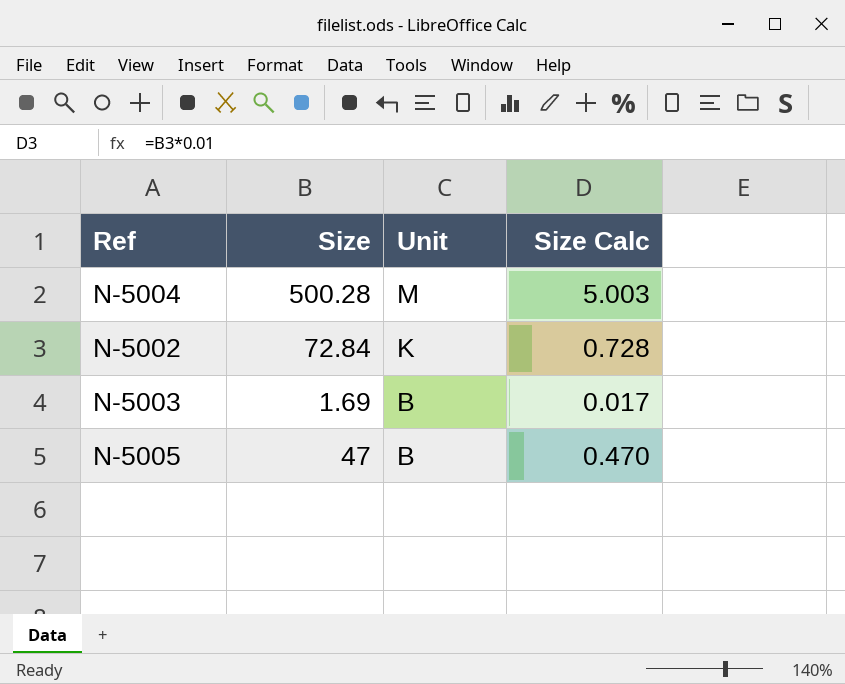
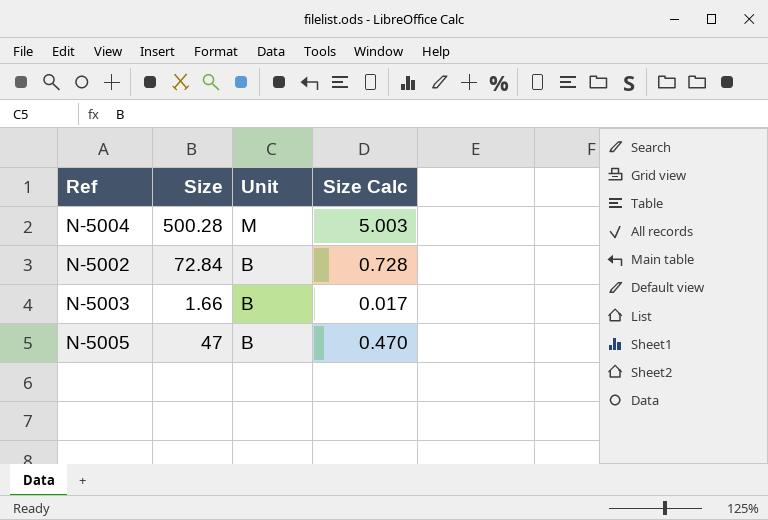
N-5002 | Unit: K -> B
N-5003 | Size: 1.69 -> 1.66

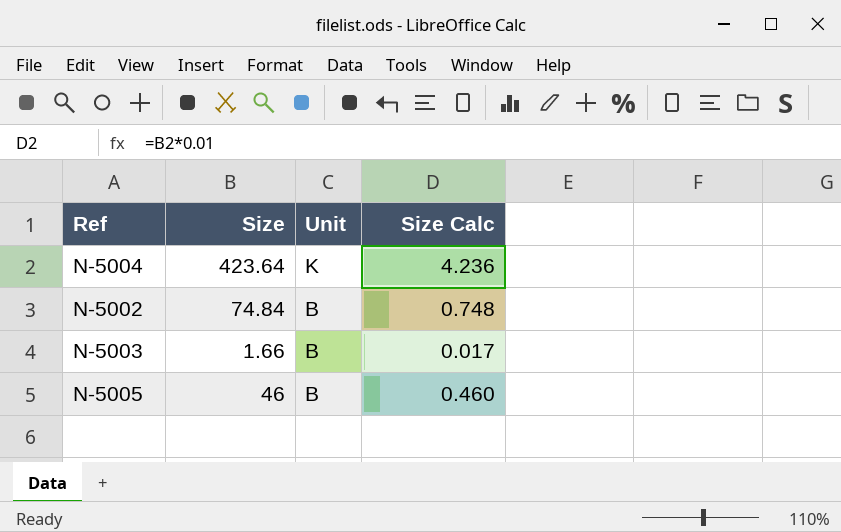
N-5004 | Size: 500.28 -> 423.64
N-5004 | Unit: M -> K
N-5004 | Size Calc: 5.003 -> 4.236
N-5002 | Size: 72.84 -> 74.84
N-5002 | Size Calc: 0.728 -> 0.748
N-5005 | Size: 47 -> 46
N-5005 | Size Calc: 0.470 -> 0.460

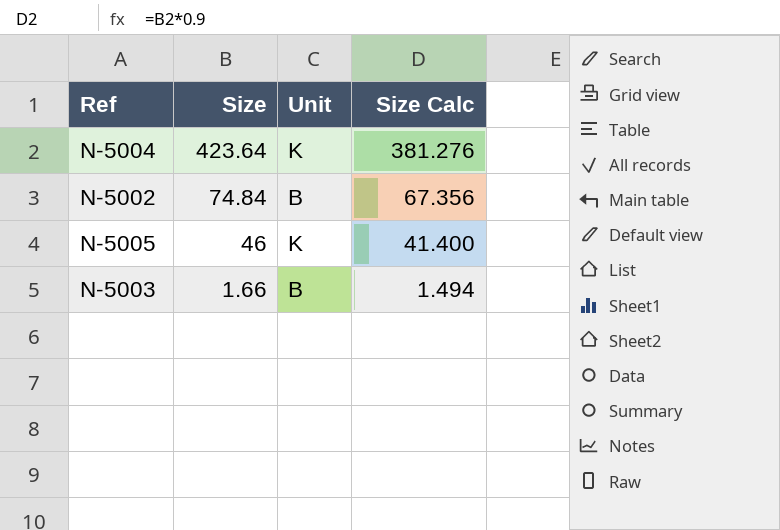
row order: Unit descending -> Size descending
column Size Calc | formula: [Size] * 0.01 -> [Size] * 0.9
N-5005 | Unit: B -> K

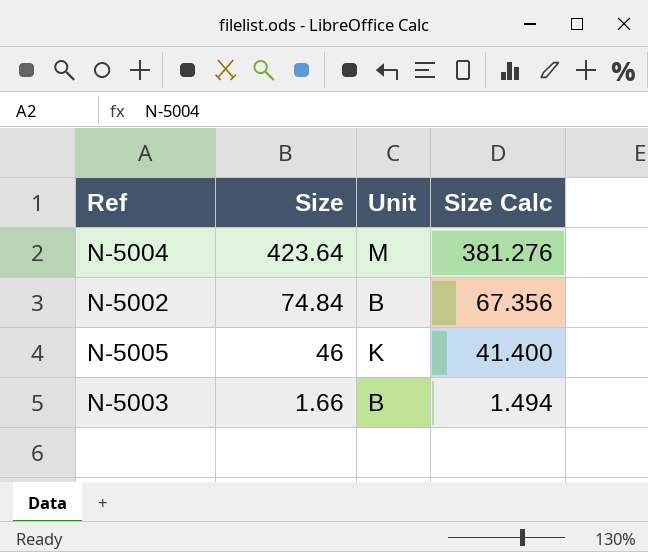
N-5004 | Unit: K -> M

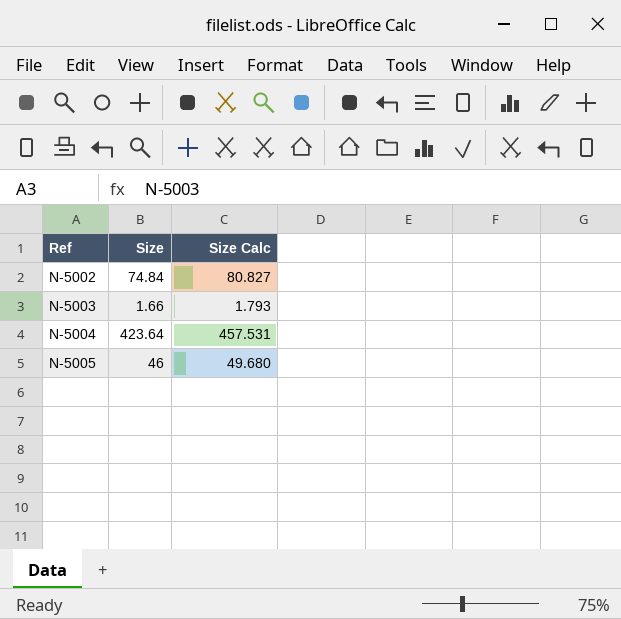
row order: Size descending -> Ref ascending
column Unit | position: 3 -> none
column Size Calc | formula: [Size] * 0.9 -> [Size] * 1.08

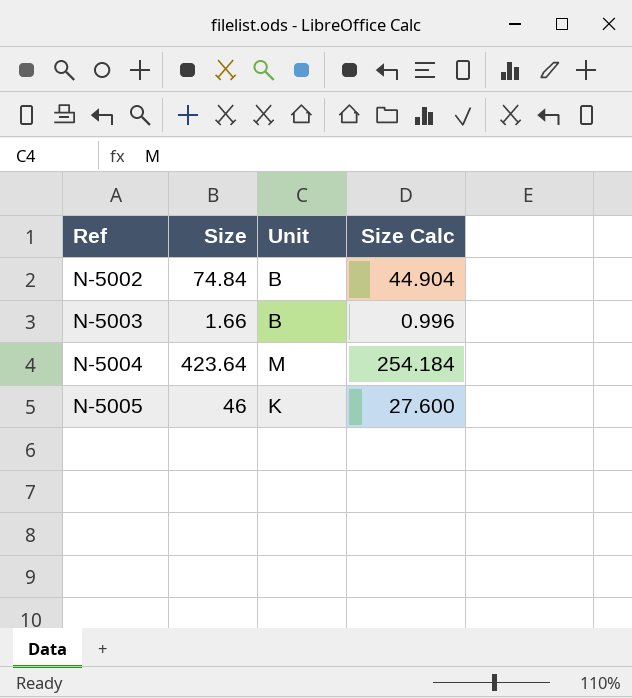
column Unit | position: none -> 3
column Size Calc | formula: [Size] * 1.08 -> [Size] * 0.6

